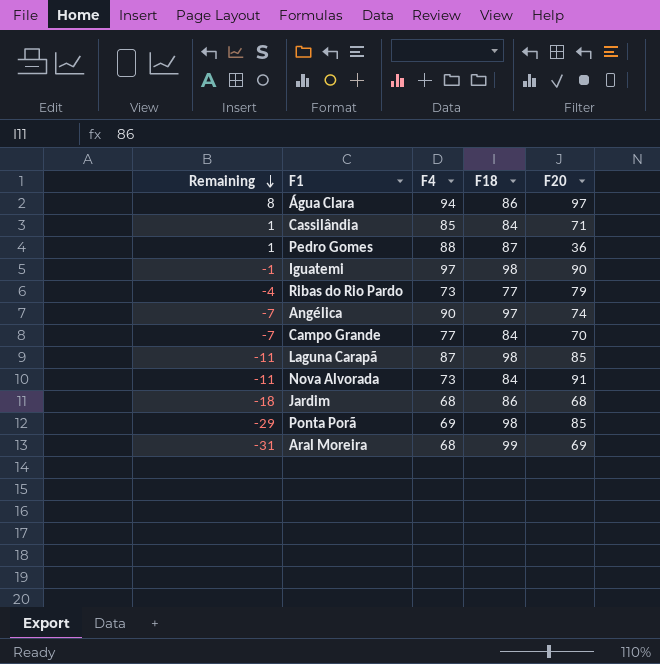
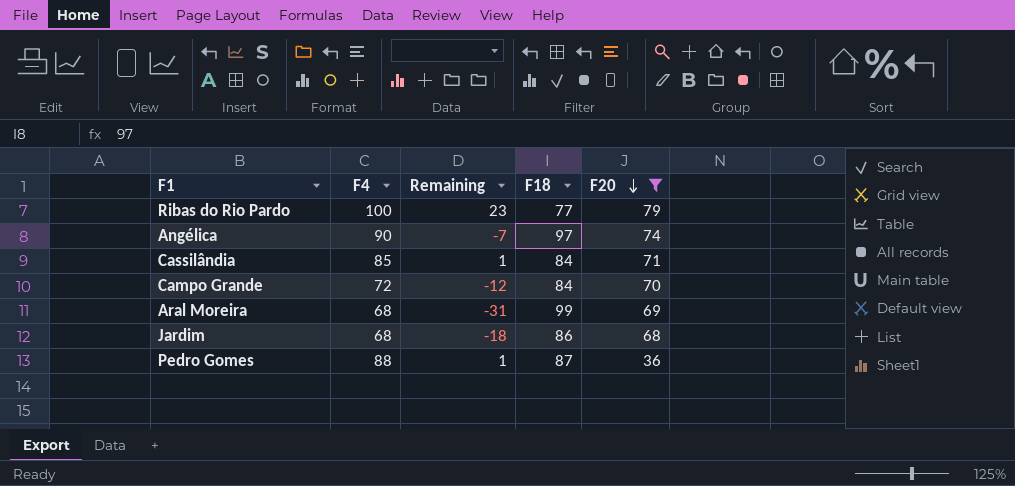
filter: none -> F20 <= 79
row order: Remaining descending -> F20 descending
column Remaining | position: 1 -> 3
Ribas do Rio Pardo | F4: 73 -> 100
Ribas do Rio Pardo | Remaining: -4 -> 23
Campo Grande | F4: 77 -> 72
Campo Grande | Remaining: -7 -> -12

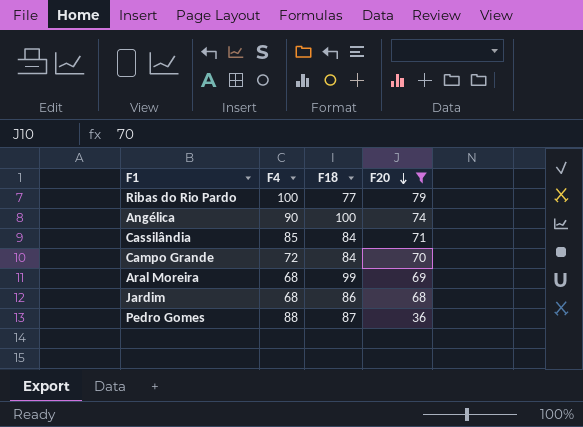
column Remaining | formula: [F4] - [F18] -> none
Angélica | F18: 97 -> 100

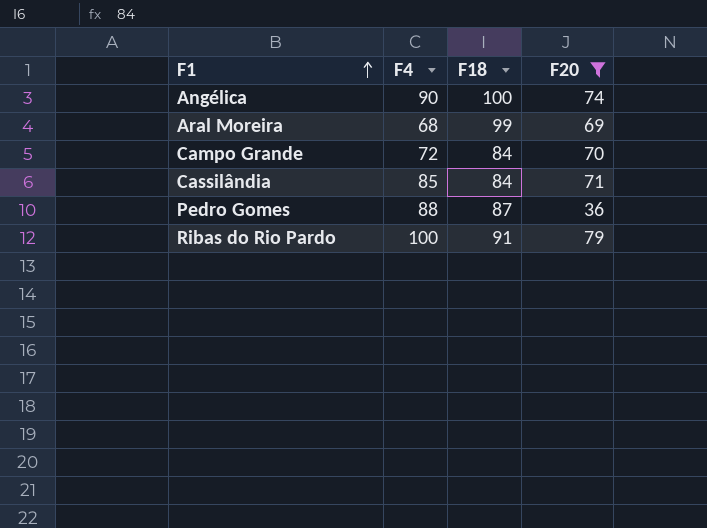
row order: F20 descending -> F1 ascending
row Jardim: 68 | 86 | 68 -> none
Ribas do Rio Pardo | F18: 77 -> 91

